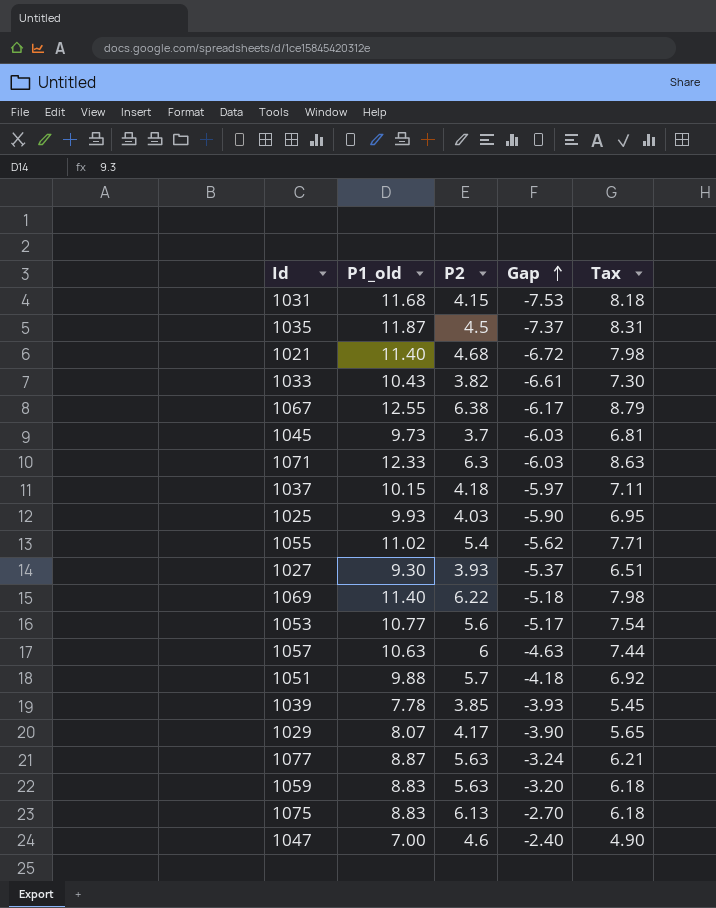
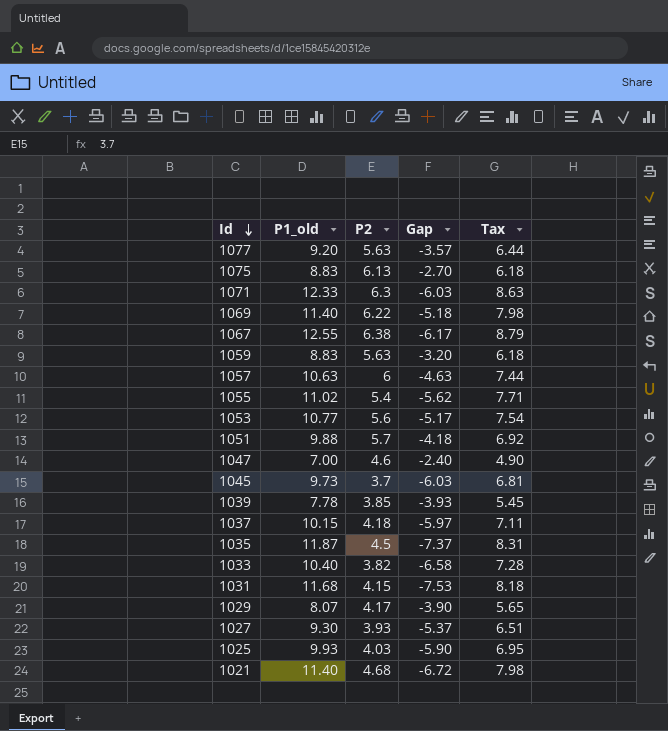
row order: Gap ascending -> Id descending
1077 | P1_old: 8.87 -> 9.20
1077 | Gap: -3.24 -> -3.57
1077 | Tax: 6.21 -> 6.44
1033 | P1_old: 10.43 -> 10.40
1033 | Gap: -6.61 -> -6.58
1033 | Tax: 7.30 -> 7.28

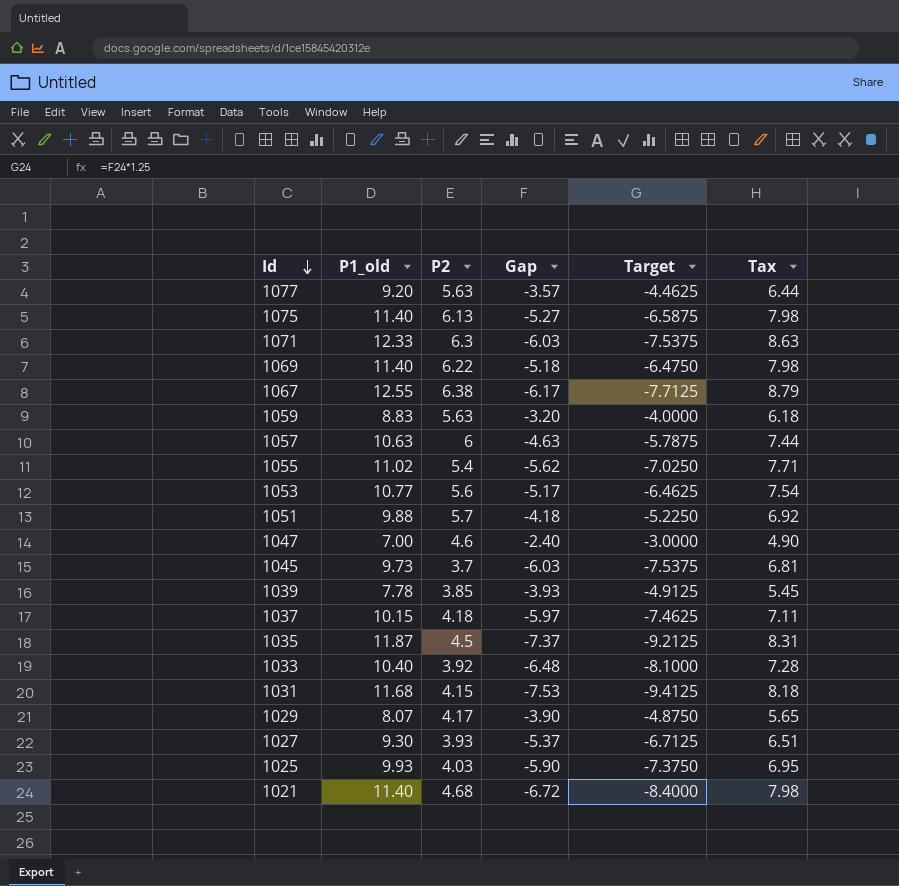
column Target | formula: none -> [Gap] * 1.25
1075 | P1_old: 8.83 -> 11.40
1075 | Gap: -2.70 -> -5.27
1075 | Tax: 6.18 -> 7.98
1033 | P2: 3.82 -> 3.92
1033 | Gap: -6.58 -> -6.48

